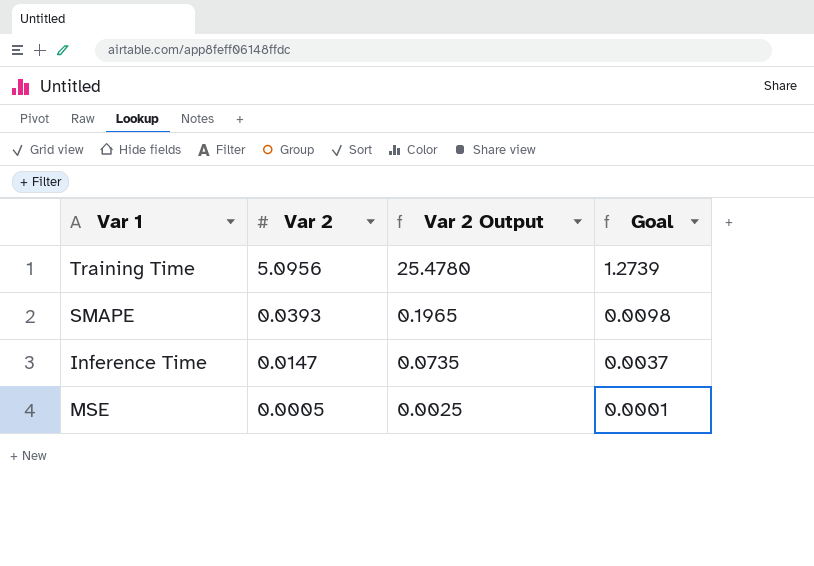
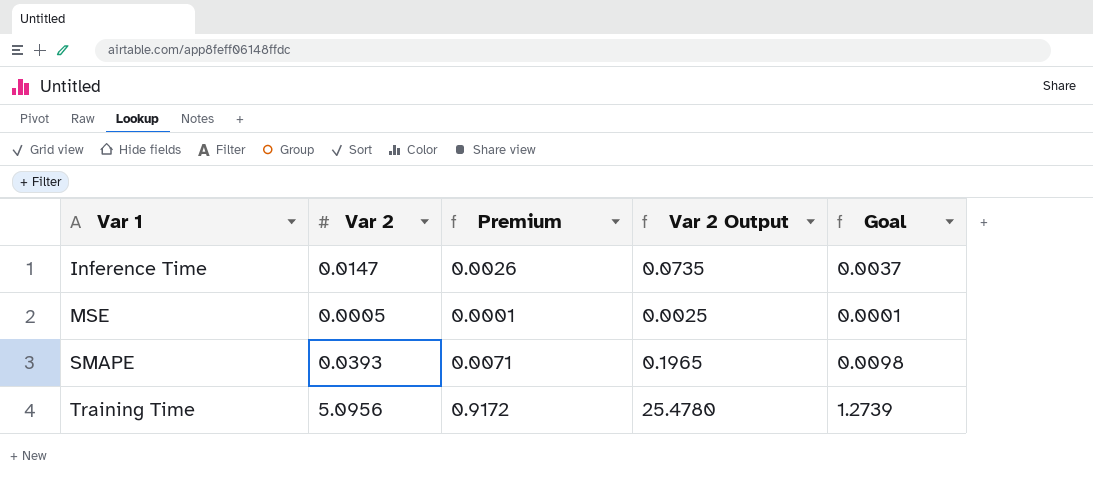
row order: Var 2 descending -> Var 1 ascending
column Premium | formula: none -> [Var 2] * 0.18

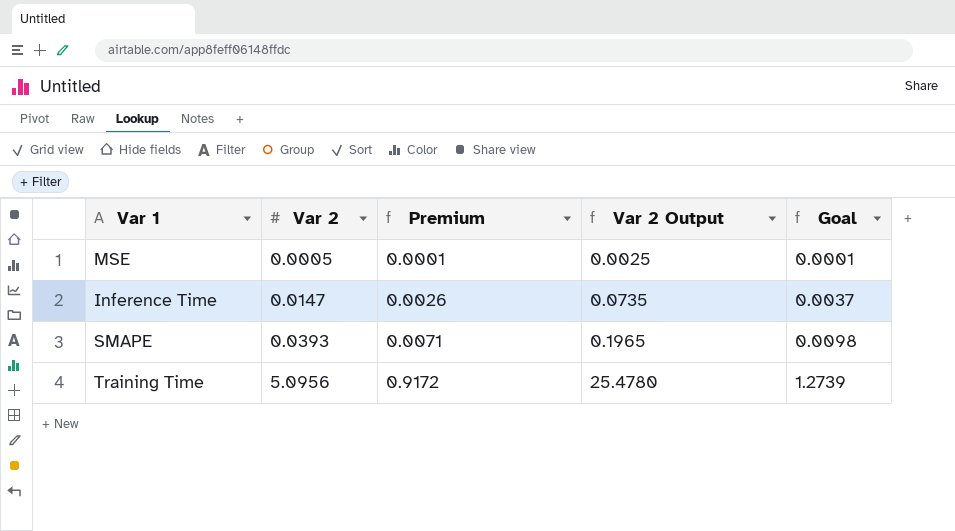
row order: Var 1 ascending -> Var 2 ascending

